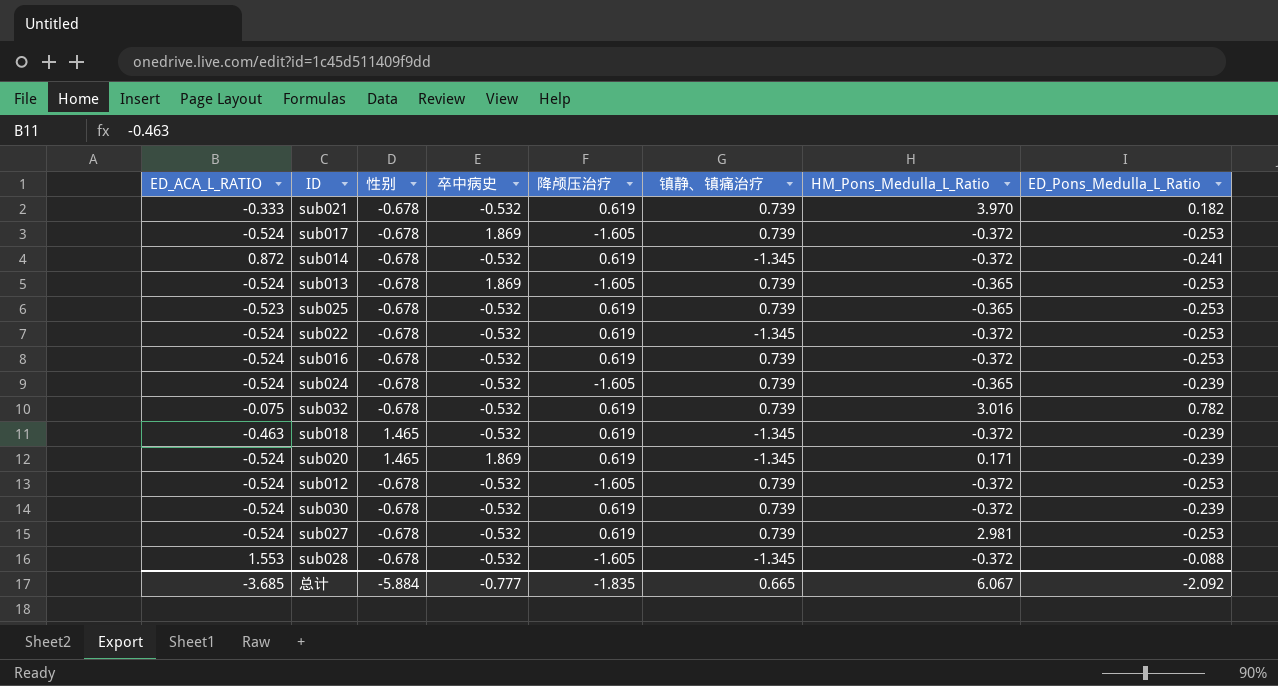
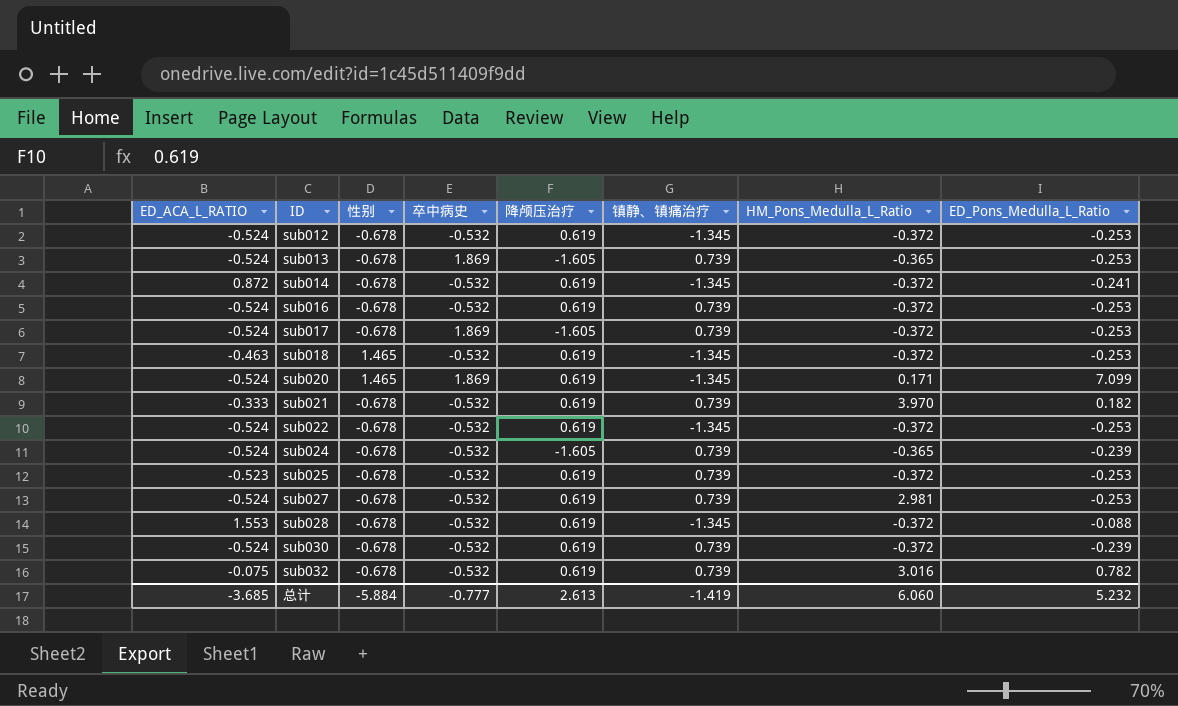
row order: none -> ID ascending
sub012 | 降颅压治疗: -1.605 -> 0.619
sub012 | 镇静、镇痛治疗: 0.739 -> -1.345
sub018 | ED_Pons_Medulla_L_Ratio: -0.239 -> -0.253
sub020 | ED_Pons_Medulla_L_Ratio: -0.239 -> 7.099
sub025 | HM_Pons_Medulla_L_Ratio: -0.365 -> -0.372
sub028 | 降颅压治疗: -1.605 -> 0.619
总计 | 降颅压治疗: -1.835 -> 2.613
总计 | 镇静、镇痛治疗: 0.665 -> -1.419
总计 | HM_Pons_Medulla_L_Ratio: 6.067 -> 6.060
总计 | ED_Pons_Medulla_L_Ratio: -2.092 -> 5.232

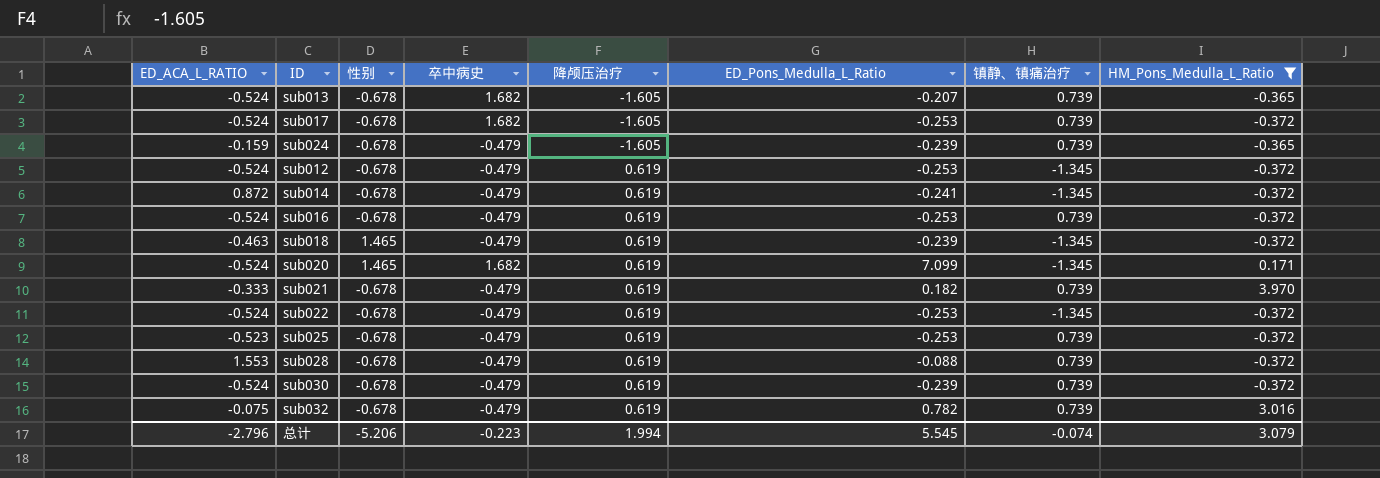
filter: none -> HM_Pons_Medulla_L_Ratio != 2.981
row order: ID ascending -> 降颅压治疗 ascending
column ED_Pons_Medulla_L_Ratio | position: 8 -> 6
sub013 | 卒中病史: 1.869 -> 1.682
sub013 | ED_Pons_Medulla_L_Ratio: -0.253 -> -0.207
sub017 | 卒中病史: 1.869 -> 1.682
sub024 | ED_ACA_L_RATIO: -0.524 -> -0.159
sub024 | 卒中病史: -0.532 -> -0.479
sub012 | 卒中病史: -0.532 -> -0.479
sub014 | 卒中病史: -0.532 -> -0.479
sub016 | 卒中病史: -0.532 -> -0.479
sub018 | 卒中病史: -0.532 -> -0.479
sub018 | ED_Pons_Medulla_L_Ratio: -0.253 -> -0.239
sub020 | 卒中病史: 1.869 -> 1.682
sub021 | 卒中病史: -0.532 -> -0.479
sub022 | 卒中病史: -0.532 -> -0.479
sub025 | 卒中病史: -0.532 -> -0.479
sub028 | 卒中病史: -0.532 -> -0.479
sub028 | 镇静、镇痛治疗: -1.345 -> 0.739
sub030 | 卒中病史: -0.532 -> -0.479
sub032 | 卒中病史: -0.532 -> -0.479
总计 | ED_ACA_L_RATIO: -3.685 -> -2.796
总计 | 性别: -5.884 -> -5.206
总计 | 卒中病史: -0.777 -> -0.223
总计 | 降颅压治疗: 2.613 -> 1.994
总计 | ED_Pons_Medulla_L_Ratio: 5.232 -> 5.545
总计 | 镇静、镇痛治疗: -1.419 -> -0.074
总计 | HM_Pons_Medulla_L_Ratio: 6.060 -> 3.079

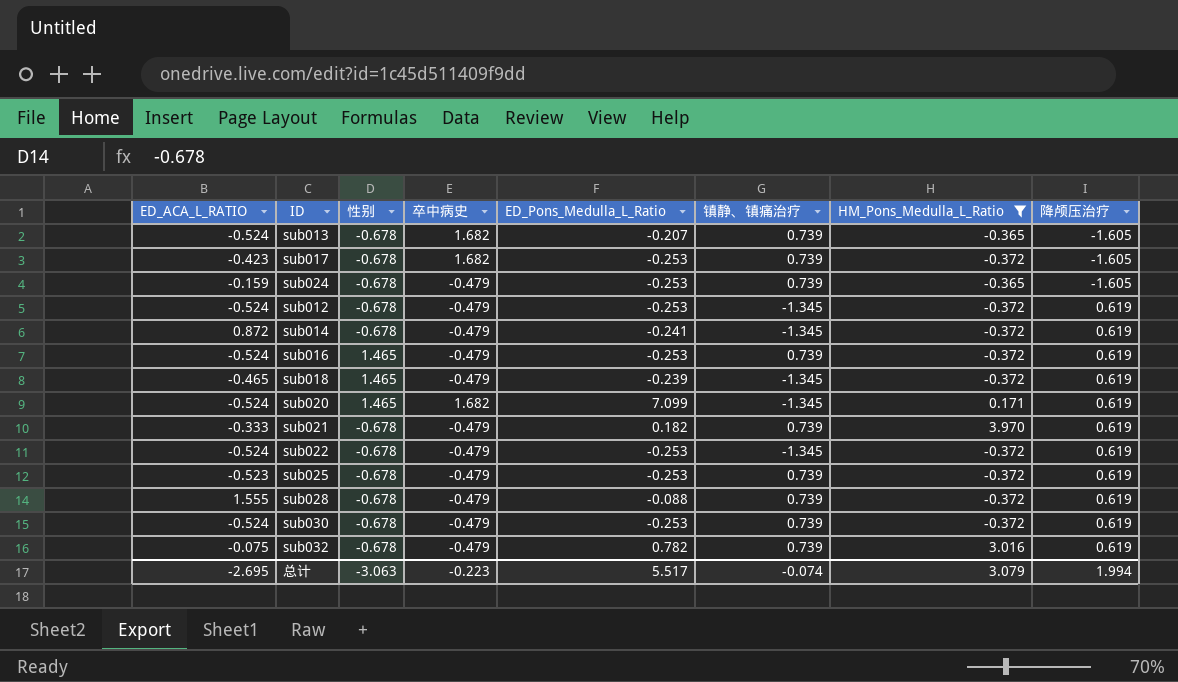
column 降颅压治疗 | position: 5 -> 8
sub017 | ED_ACA_L_RATIO: -0.524 -> -0.423
sub024 | ED_Pons_Medulla_L_Ratio: -0.239 -> -0.253
sub016 | 性别: -0.678 -> 1.465
sub018 | ED_ACA_L_RATIO: -0.463 -> -0.465
sub028 | ED_ACA_L_RATIO: 1.553 -> 1.555
sub030 | ED_Pons_Medulla_L_Ratio: -0.239 -> -0.253
总计 | ED_ACA_L_RATIO: -2.796 -> -2.695
总计 | 性别: -5.206 -> -3.063
总计 | ED_Pons_Medulla_L_Ratio: 5.545 -> 5.517

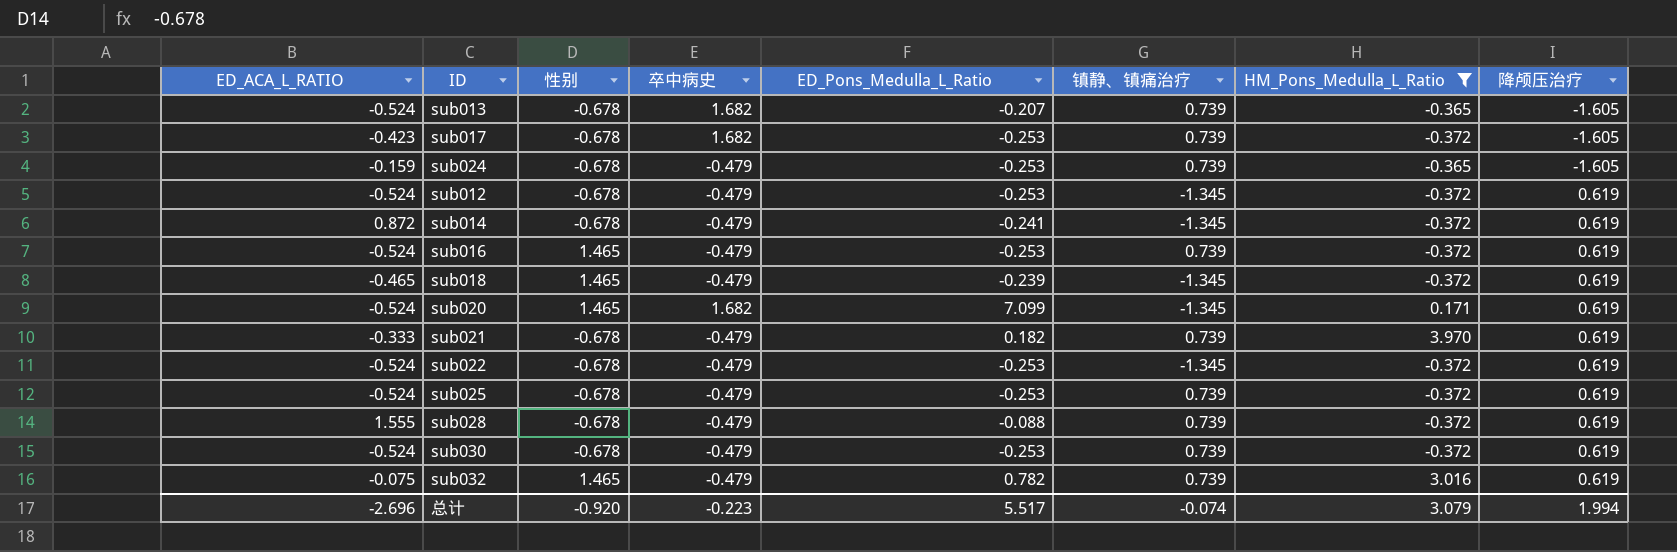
sub025 | ED_ACA_L_RATIO: -0.523 -> -0.524
sub032 | 性别: -0.678 -> 1.465
总计 | ED_ACA_L_RATIO: -2.695 -> -2.696
总计 | 性别: -3.063 -> -0.920

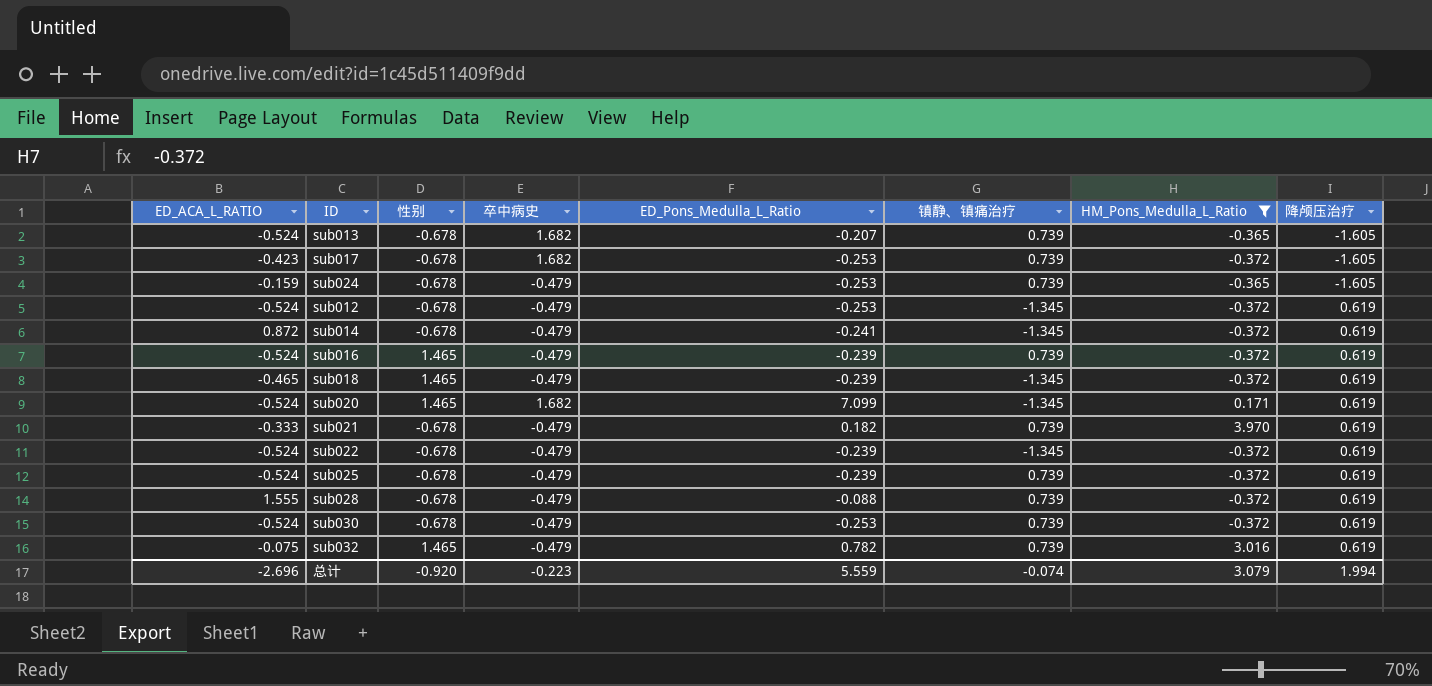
sub016 | ED_Pons_Medulla_L_Ratio: -0.253 -> -0.239
sub022 | ED_Pons_Medulla_L_Ratio: -0.253 -> -0.239
sub025 | ED_Pons_Medulla_L_Ratio: -0.253 -> -0.239
总计 | ED_Pons_Medulla_L_Ratio: 5.517 -> 5.559

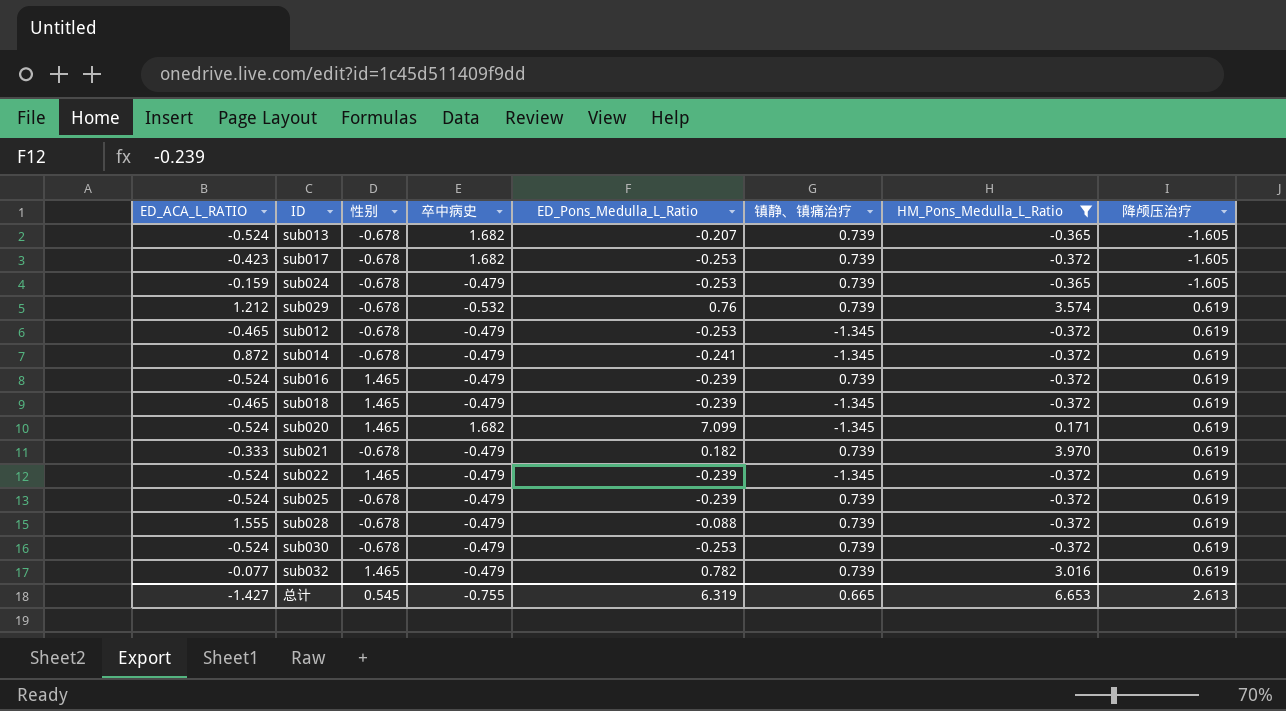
row sub029: none -> 1.212 | -0.678 | -0.532 | 0.76 | 0.739 | 3.574 | 0.619
sub012 | ED_ACA_L_RATIO: -0.524 -> -0.465
sub022 | 性别: -0.678 -> 1.465
sub032 | ED_ACA_L_RATIO: -0.075 -> -0.077
总计 | ED_ACA_L_RATIO: -2.696 -> -1.427
总计 | 性别: -0.920 -> 0.545
总计 | 卒中病史: -0.223 -> -0.755
总计 | ED_Pons_Medulla_L_Ratio: 5.559 -> 6.319
总计 | 镇静、镇痛治疗: -0.074 -> 0.665
总计 | HM_Pons_Medulla_L_Ratio: 3.079 -> 6.653
总计 | 降颅压治疗: 1.994 -> 2.613

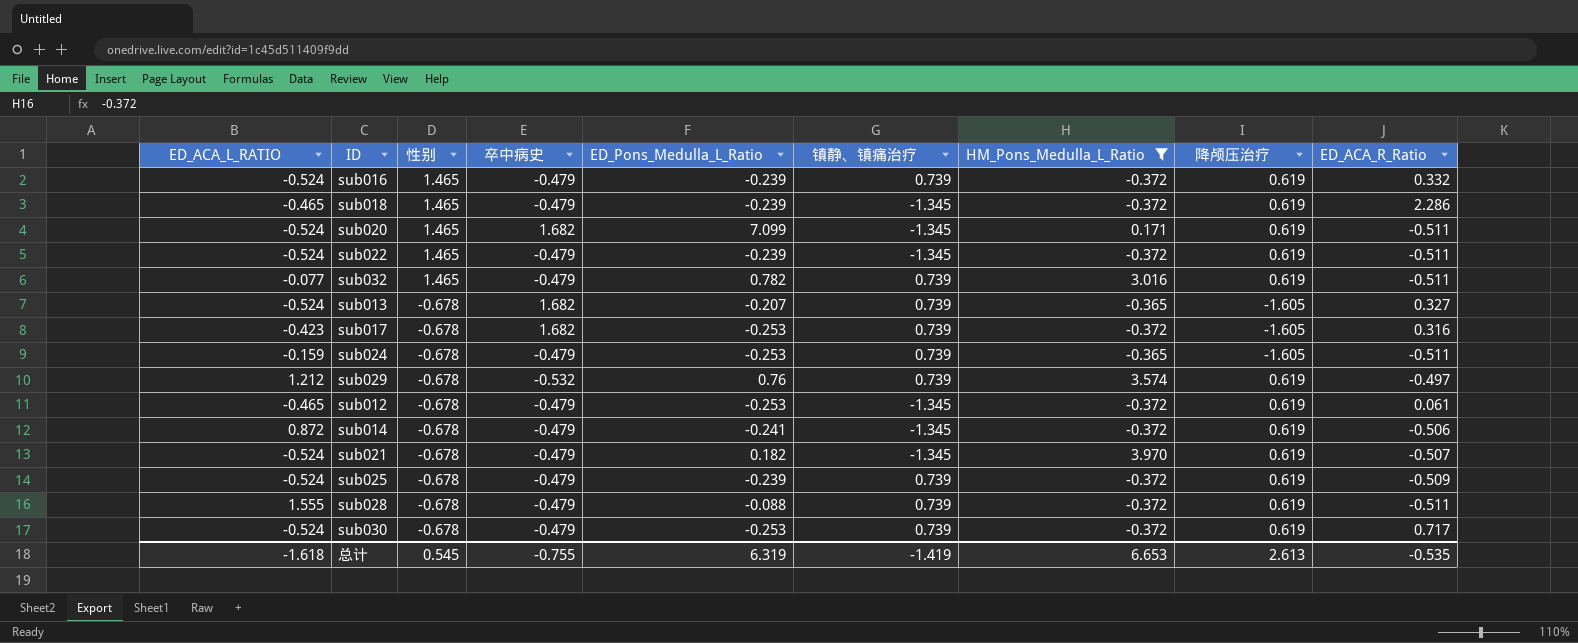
row order: 降颅压治疗 ascending -> 性别 descending
column ED_ACA_R_Ratio | position: none -> 9
sub021 | ED_ACA_L_RATIO: -0.333 -> -0.524
sub021 | 镇静、镇痛治疗: 0.739 -> -1.345
总计 | ED_ACA_L_RATIO: -1.427 -> -1.618
总计 | 镇静、镇痛治疗: 0.665 -> -1.419

